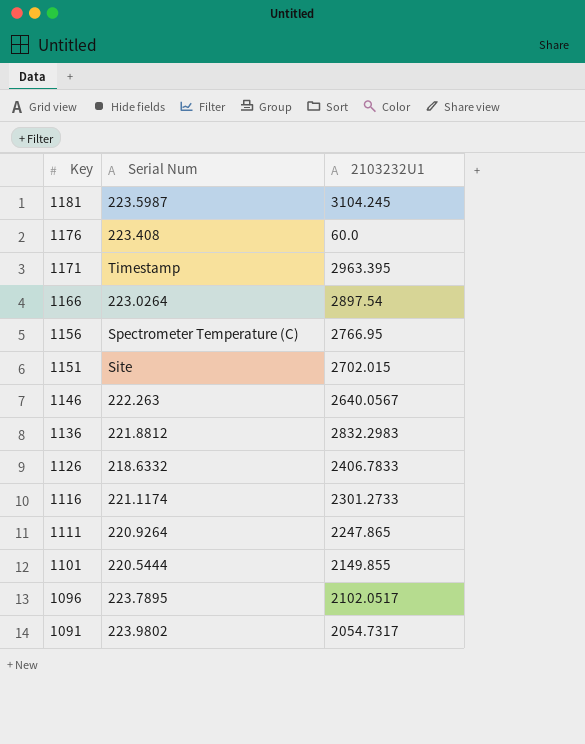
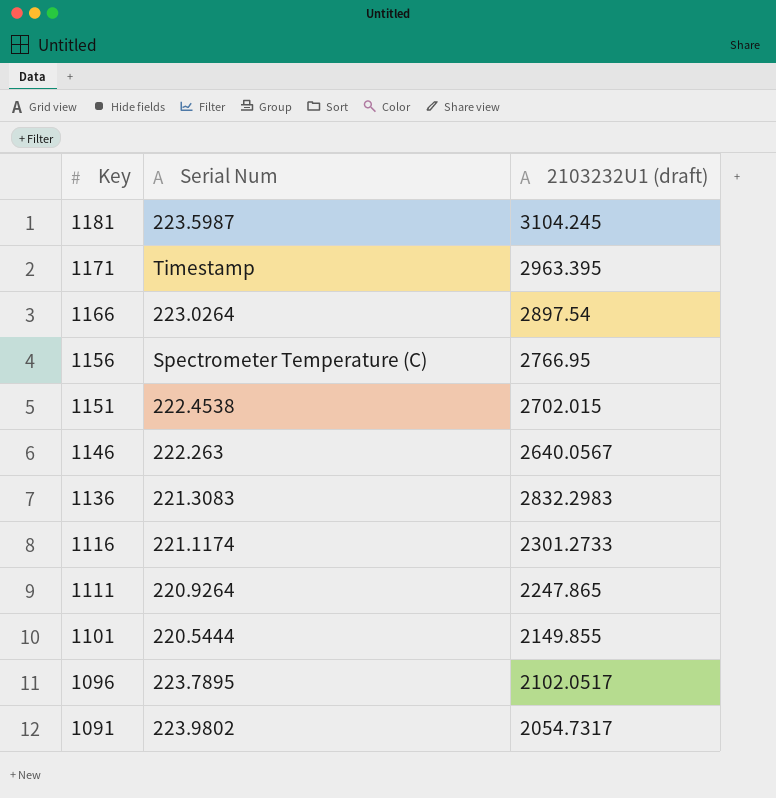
column name: 2103232U1 -> 2103232U1 (draft)
row 1176: 223.408 | 60.0 -> none
row 1126: 218.6332 | 2406.7833 -> none
1151 | Serial Num: Site -> 222.4538
1136 | Serial Num: 221.8812 -> 221.3083

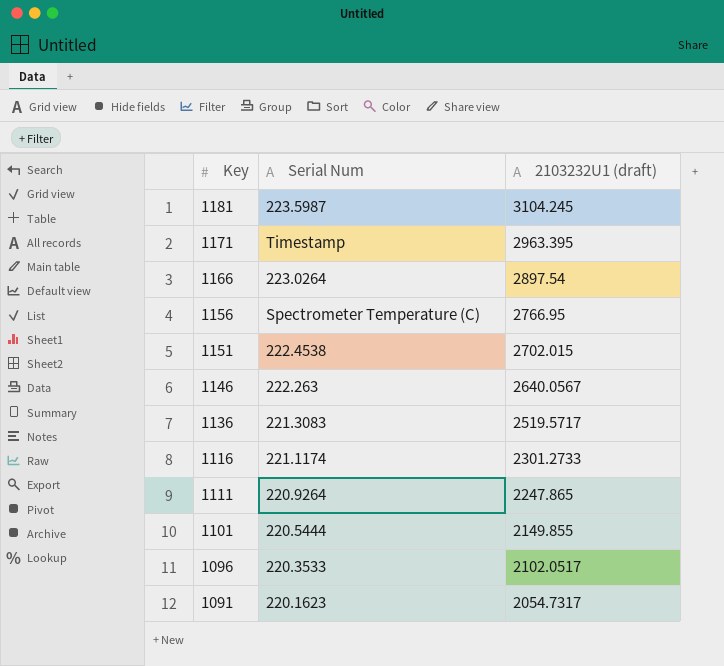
1136 | 2103232U1 (draft): 2832.2983 -> 2519.5717
1096 | Serial Num: 223.7895 -> 220.3533
1091 | Serial Num: 223.9802 -> 220.1623

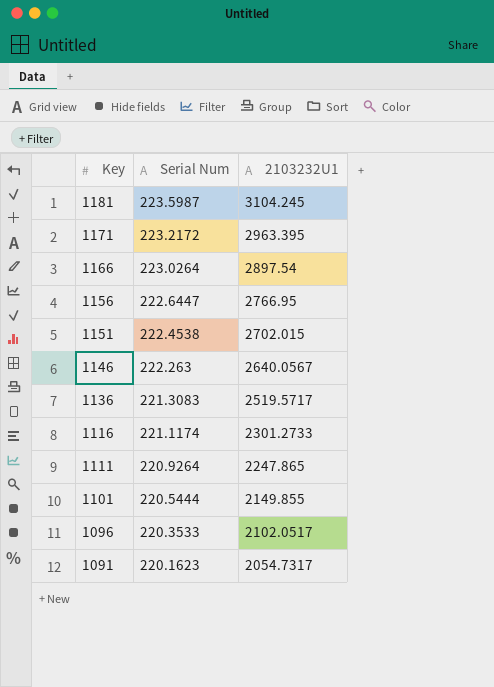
column name: 2103232U1 (draft) -> 2103232U1
1171 | Serial Num: Timestamp -> 223.2172
1156 | Serial Num: Spectrometer Temperature (C) -> 222.6447

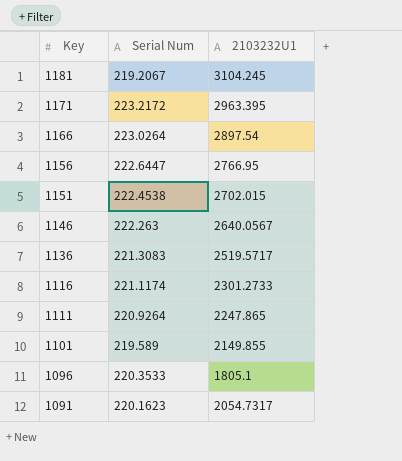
1181 | Serial Num: 223.5987 -> 219.2067
1101 | Serial Num: 220.5444 -> 219.589
1096 | 2103232U1: 2102.0517 -> 1805.1

